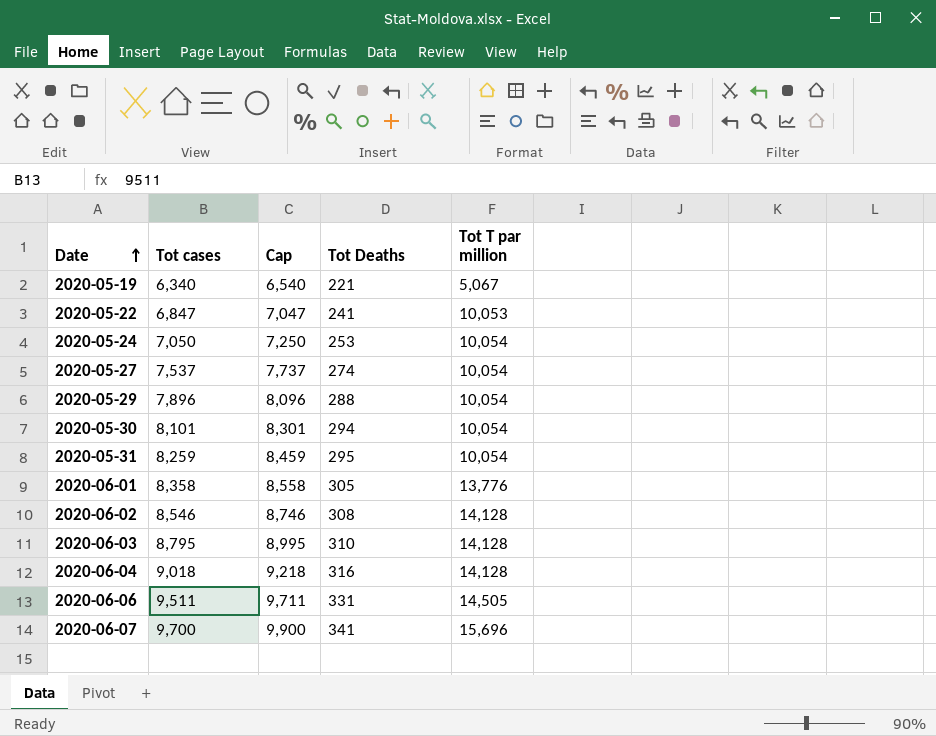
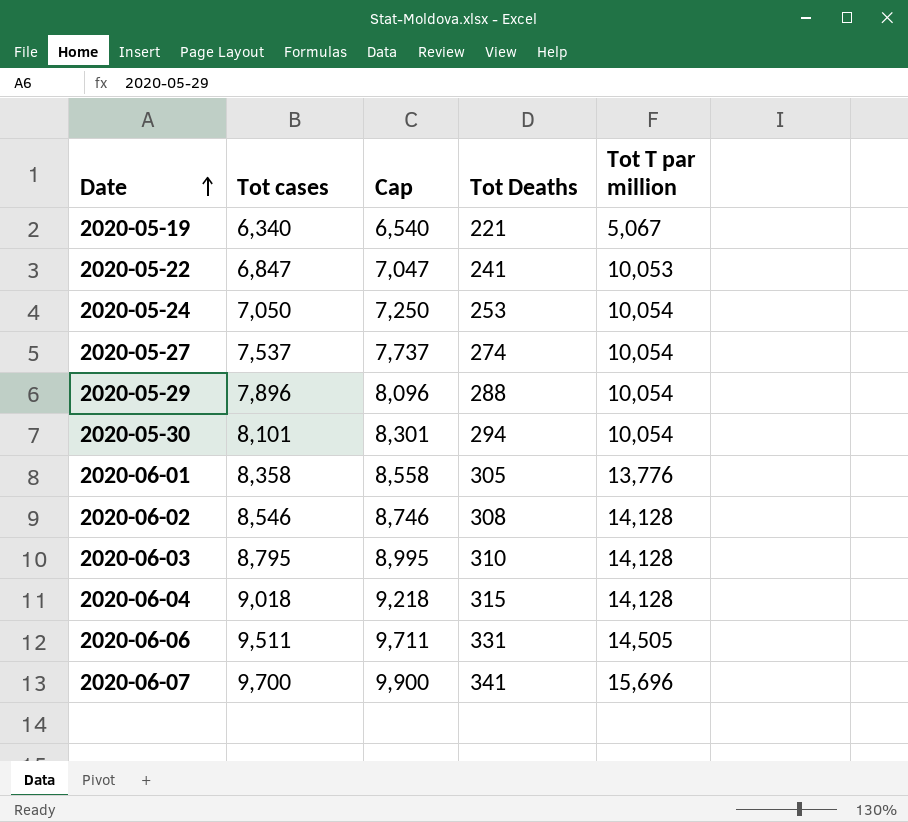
row 2020-05-31: 8,259 | 8,459 | 295 | 10,054 -> none
2020-06-04 | Tot Deaths: 316 -> 315

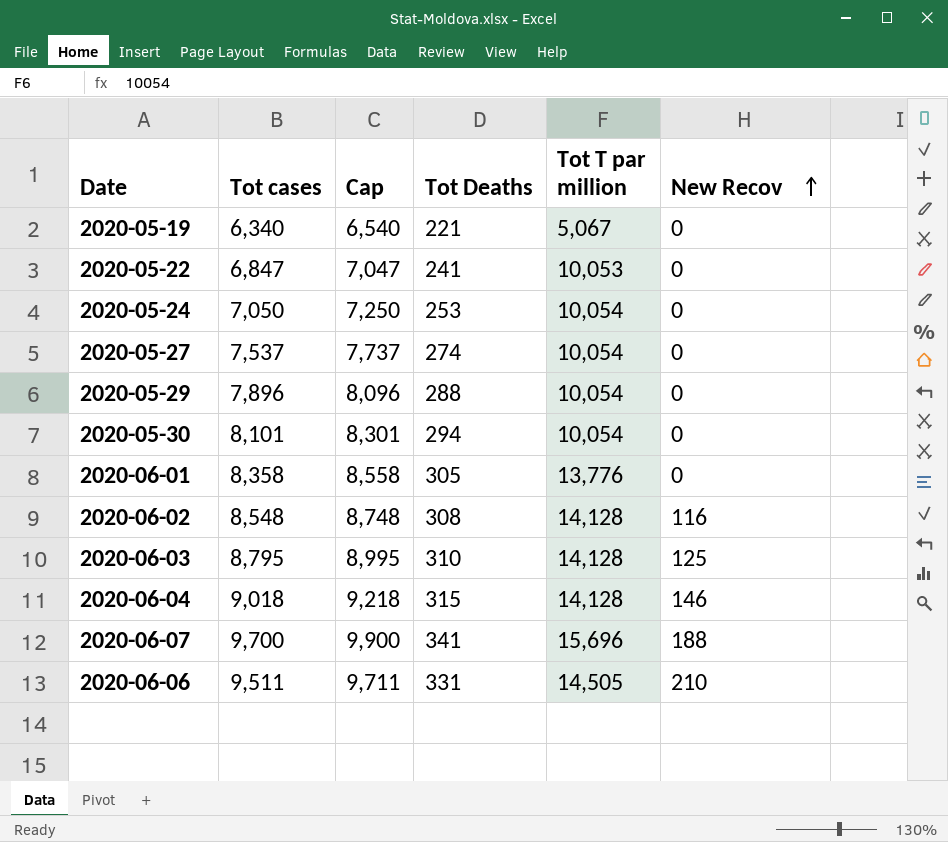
row order: Date ascending -> New Recov ascending
column New Recov | position: none -> 6
2020-06-02 | Tot cases: 8,546 -> 8,548
2020-06-02 | Cap: 8,746 -> 8,748

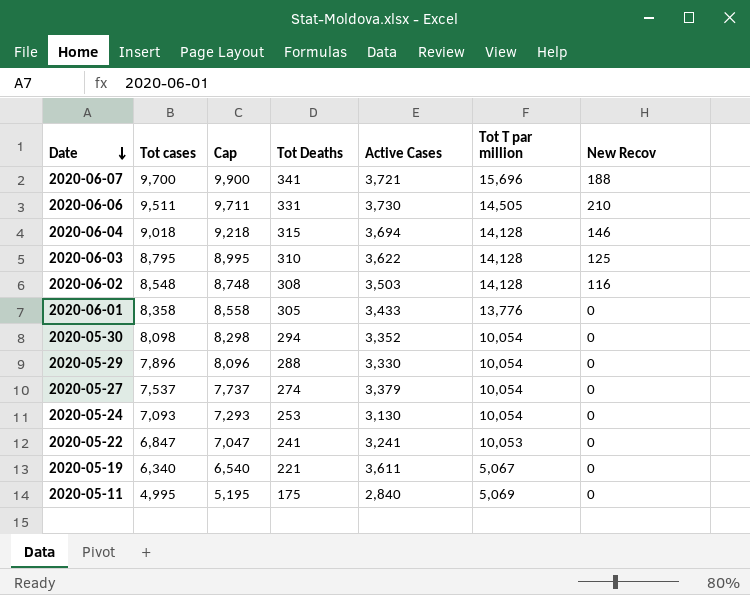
row order: New Recov ascending -> Date descending
column Active Cases | position: none -> 5
2020-05-30 | Tot cases: 8,101 -> 8,098
2020-05-30 | Cap: 8,301 -> 8,298
2020-05-24 | Tot cases: 7,050 -> 7,093
2020-05-24 | Cap: 7,250 -> 7,293
row 2020-05-11: none -> 4,995 | 5,195 | 175 | 2,840 | 5,069 | 0

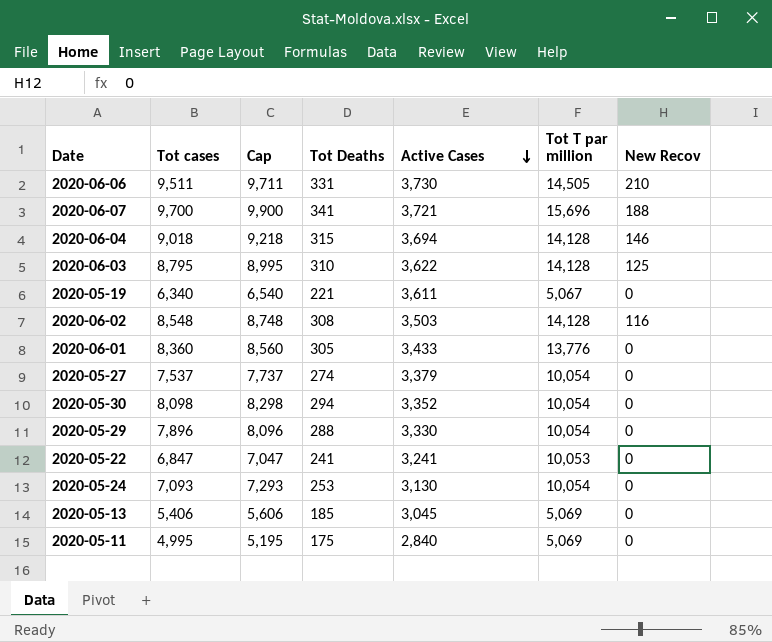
row order: Date descending -> Active Cases descending
2020-06-01 | Tot cases: 8,358 -> 8,360
2020-06-01 | Cap: 8,558 -> 8,560
row 2020-05-13: none -> 5,406 | 5,606 | 185 | 3,045 | 5,069 | 0

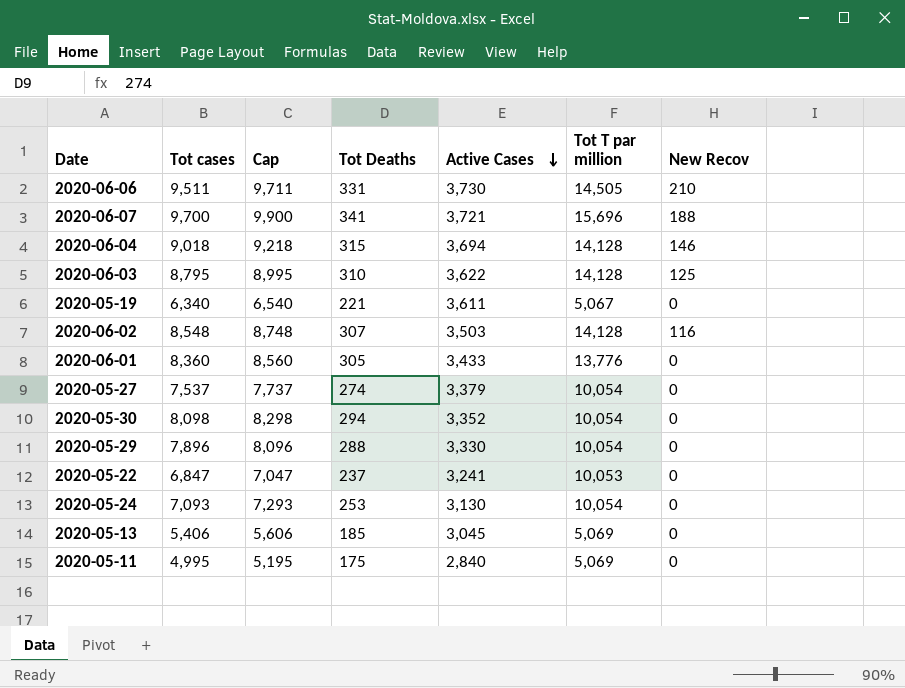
2020-06-02 | Tot Deaths: 308 -> 307
2020-05-22 | Tot Deaths: 241 -> 237

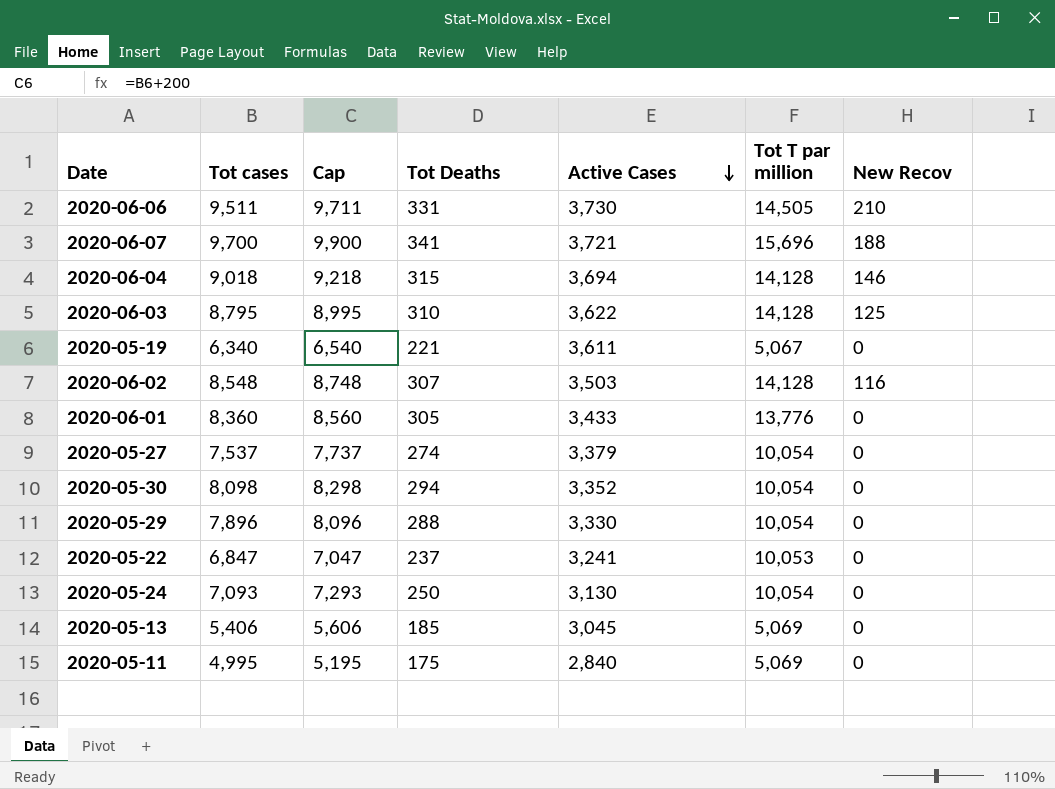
2020-05-24 | Tot Deaths: 253 -> 250

